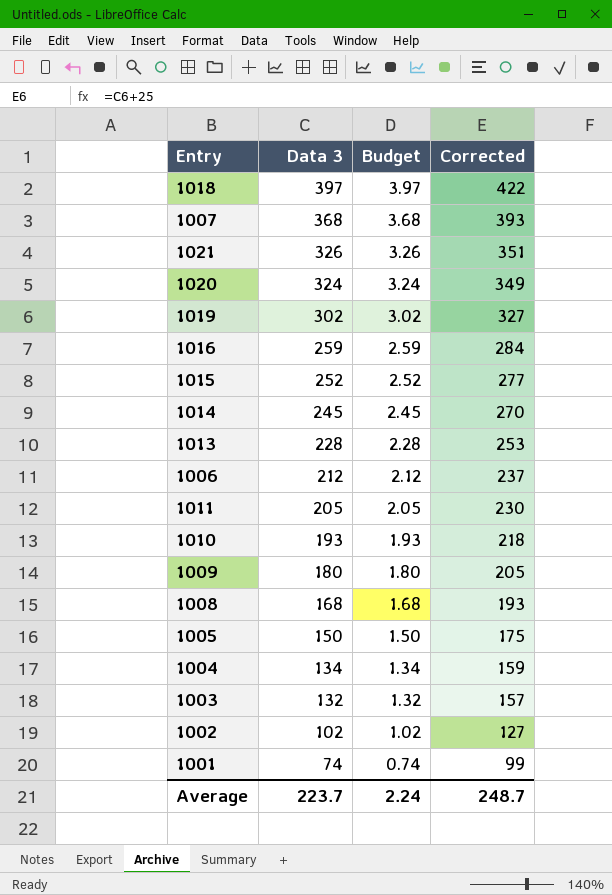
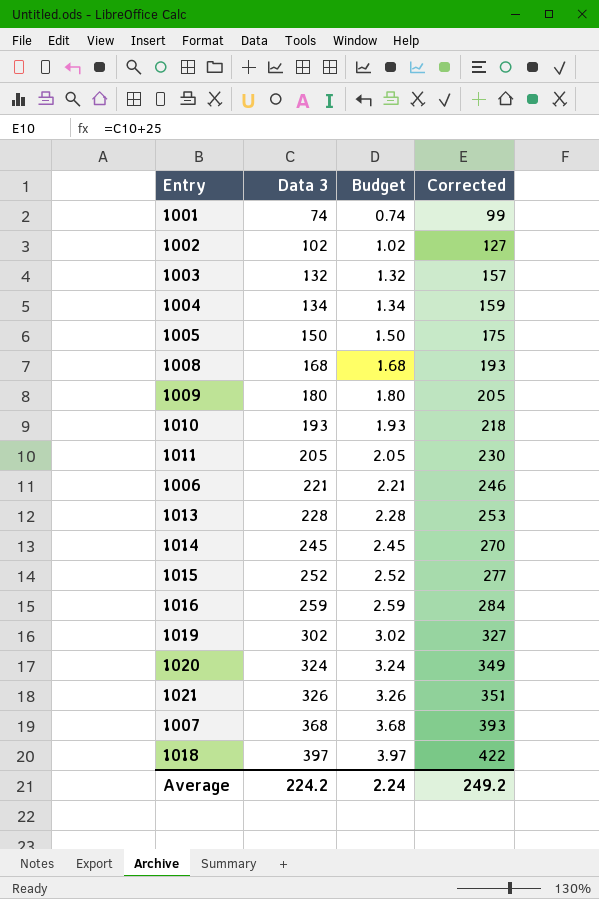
row order: Data 3 descending -> Data 3 ascending
1006 | Data 3: 212 -> 221
1006 | Budget: 2.12 -> 2.21
1006 | Corrected: 237 -> 246
Average | Data 3: 223.7 -> 224.2
Average | Corrected: 248.7 -> 249.2

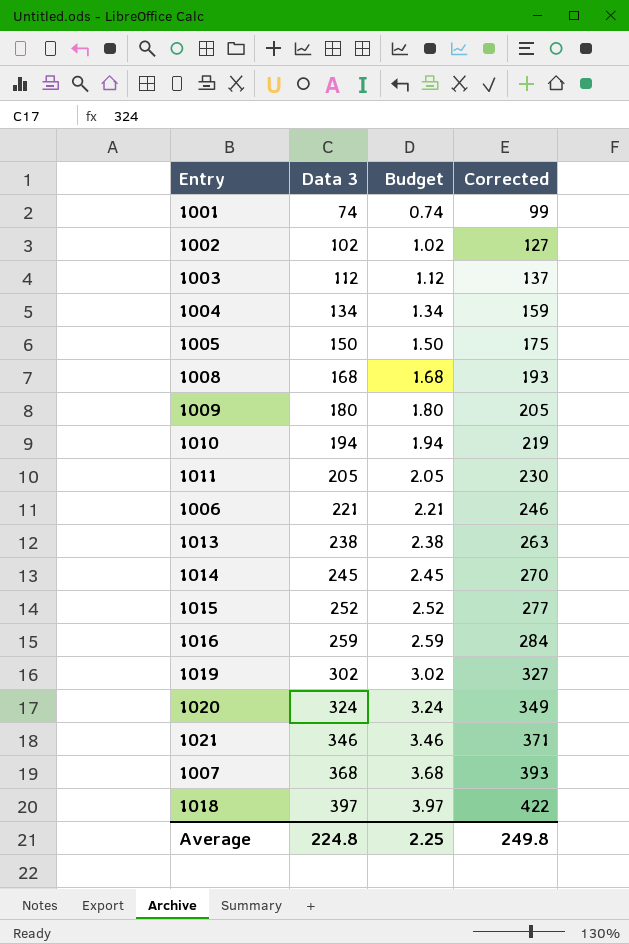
1003 | Data 3: 132 -> 112
1003 | Budget: 1.32 -> 1.12
1003 | Corrected: 157 -> 137
1010 | Data 3: 193 -> 194
1010 | Budget: 1.93 -> 1.94
1010 | Corrected: 218 -> 219
1013 | Data 3: 228 -> 238
1013 | Budget: 2.28 -> 2.38
1013 | Corrected: 253 -> 263
1021 | Data 3: 326 -> 346
1021 | Budget: 3.26 -> 3.46
1021 | Corrected: 351 -> 371
Average | Data 3: 224.2 -> 224.8
Average | Budget: 2.24 -> 2.25
Average | Corrected: 249.2 -> 249.8

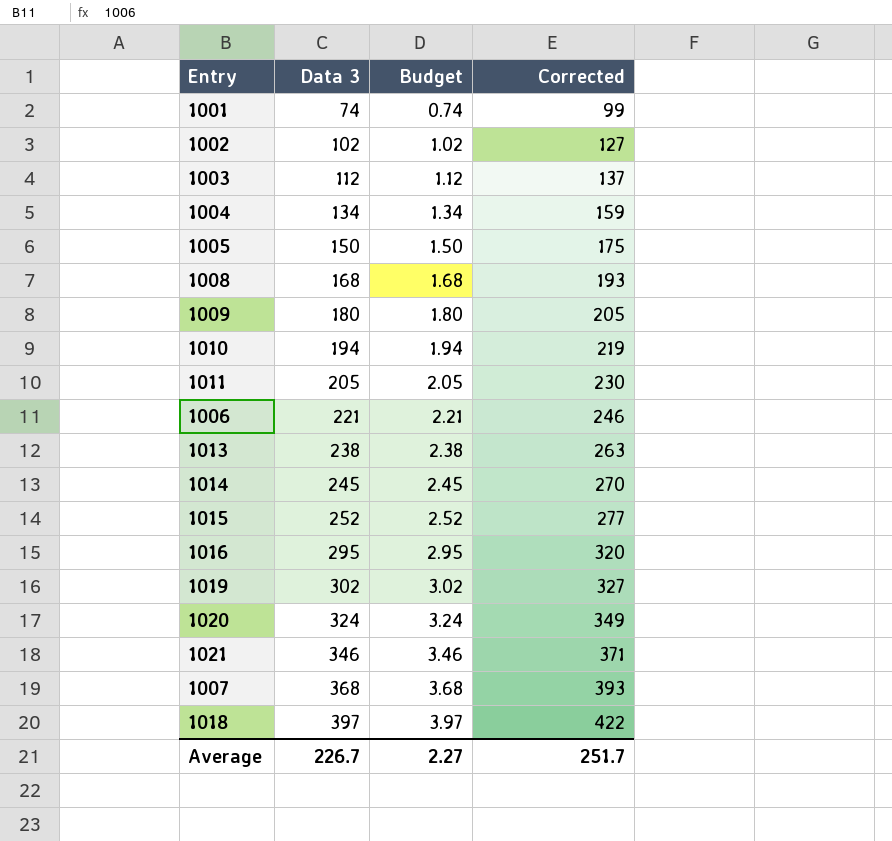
1016 | Data 3: 259 -> 295
1016 | Budget: 2.59 -> 2.95
1016 | Corrected: 284 -> 320
Average | Data 3: 224.8 -> 226.7
Average | Budget: 2.25 -> 2.27
Average | Corrected: 249.8 -> 251.7

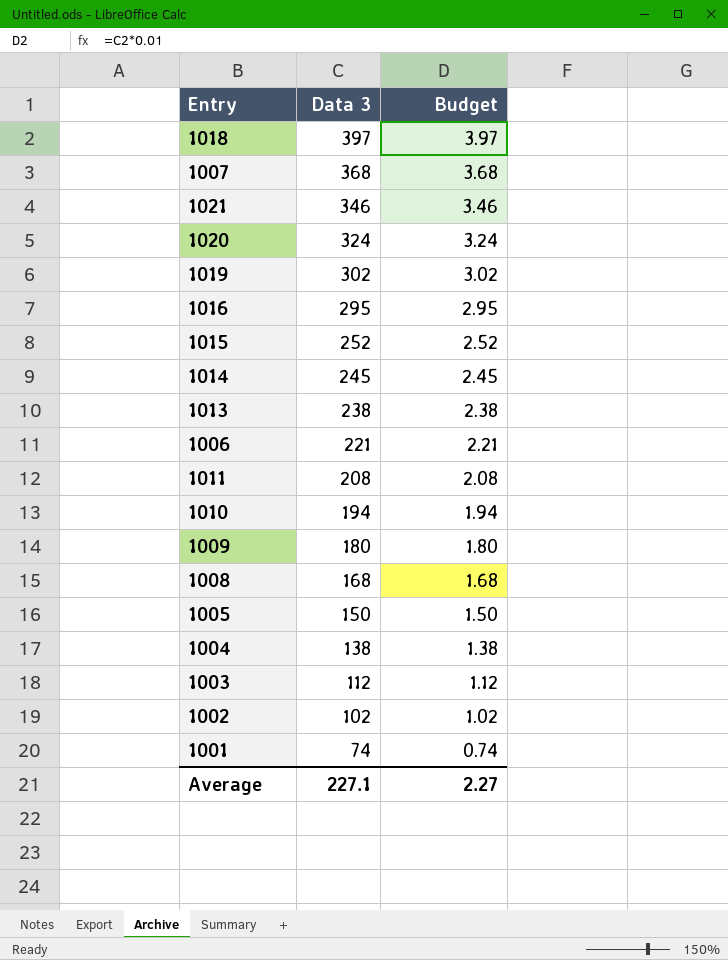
row order: Data 3 ascending -> Data 3 descending
column Corrected | formula: [Data 3] + 25 -> none
1011 | Data 3: 205 -> 208
1011 | Budget: 2.05 -> 2.08
1004 | Data 3: 134 -> 138
1004 | Budget: 1.34 -> 1.38
Average | Data 3: 226.7 -> 227.1

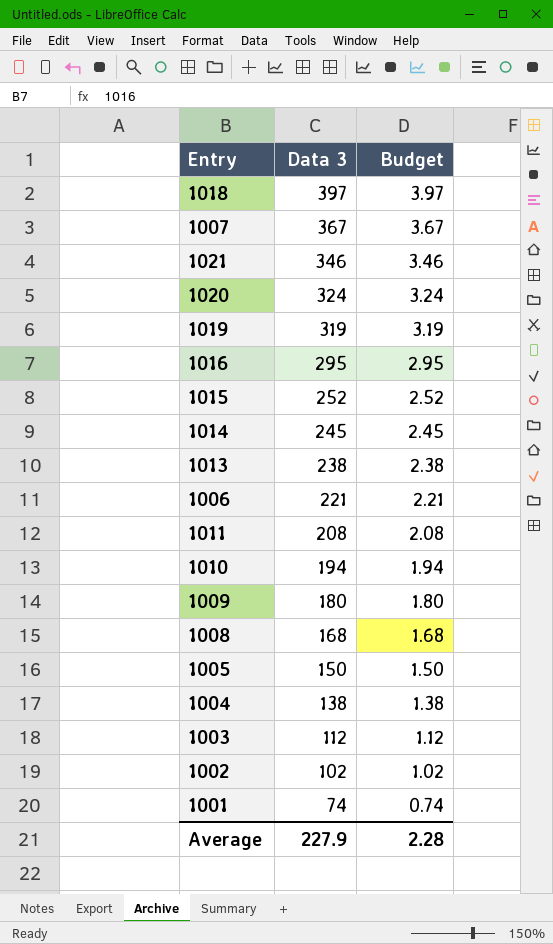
1007 | Data 3: 368 -> 367
1007 | Budget: 3.68 -> 3.67
1019 | Data 3: 302 -> 319
1019 | Budget: 3.02 -> 3.19
Average | Data 3: 227.1 -> 227.9
Average | Budget: 2.27 -> 2.28

